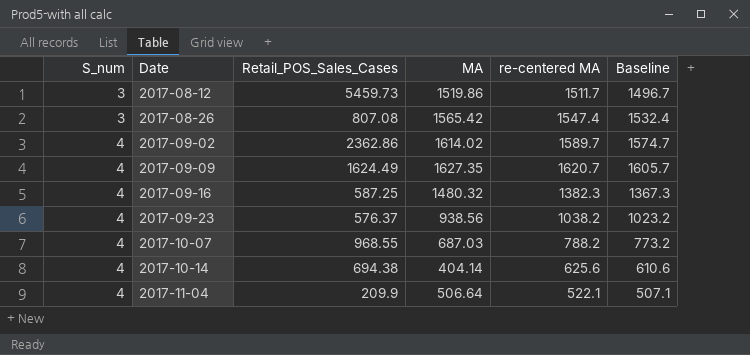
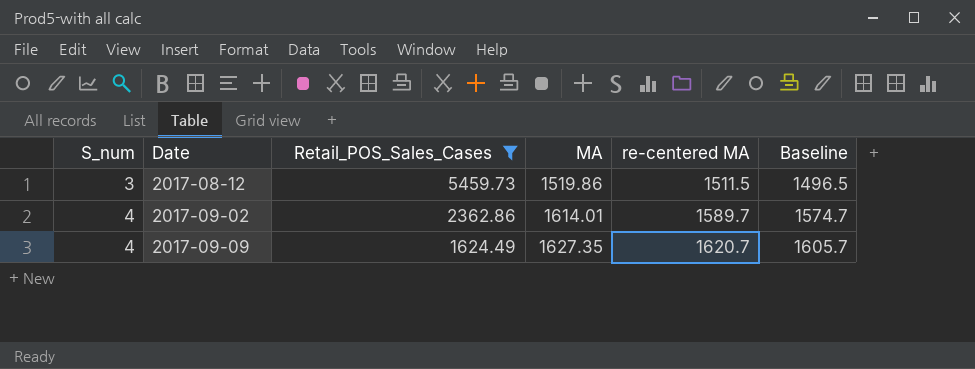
filter: none -> Retail_POS_Sales_Cases >= 1624.49
2017-08-12 | re-centered MA: 1511.7 -> 1511.5
2017-08-12 | Baseline: 1496.7 -> 1496.5
2017-09-02 | MA: 1614.02 -> 1614.01

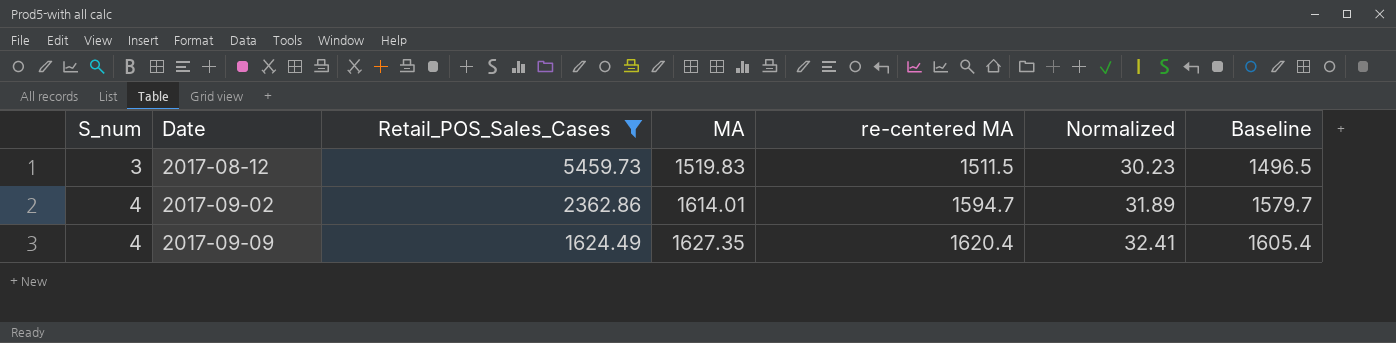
column Normalized | formula: none -> [re-centered MA] * 0.02
2017-08-12 | MA: 1519.86 -> 1519.83
2017-09-02 | re-centered MA: 1589.7 -> 1594.7
2017-09-02 | Baseline: 1574.7 -> 1579.7
2017-09-09 | re-centered MA: 1620.7 -> 1620.4
2017-09-09 | Baseline: 1605.7 -> 1605.4

